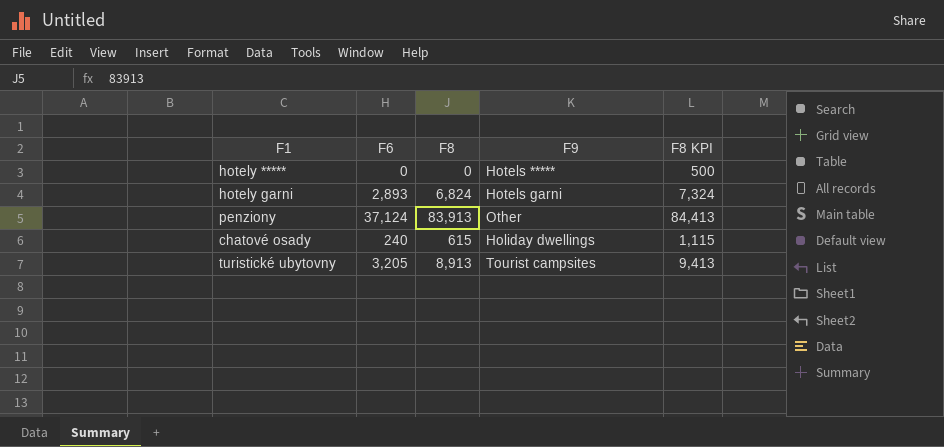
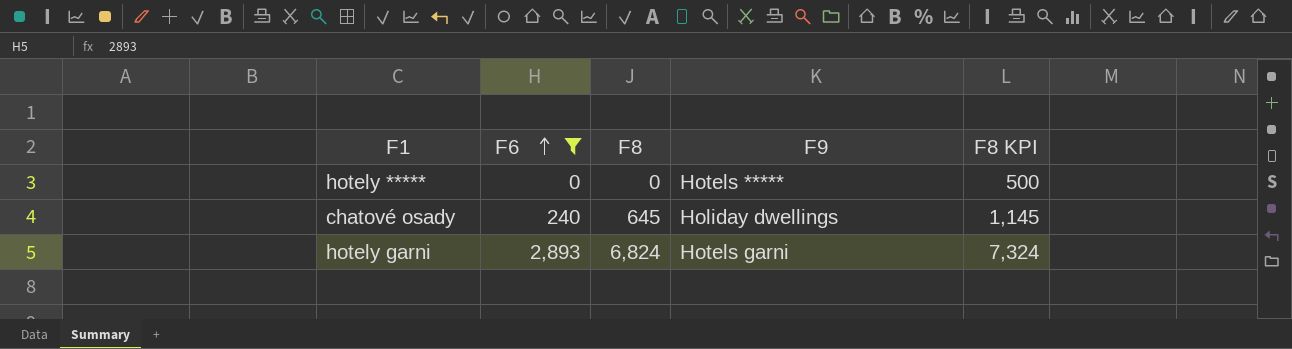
filter: none -> F6 <= 2,893
row order: none -> F6 ascending
chatové osady | F8: 615 -> 645
chatové osady | F8 KPI: 1,115 -> 1,145

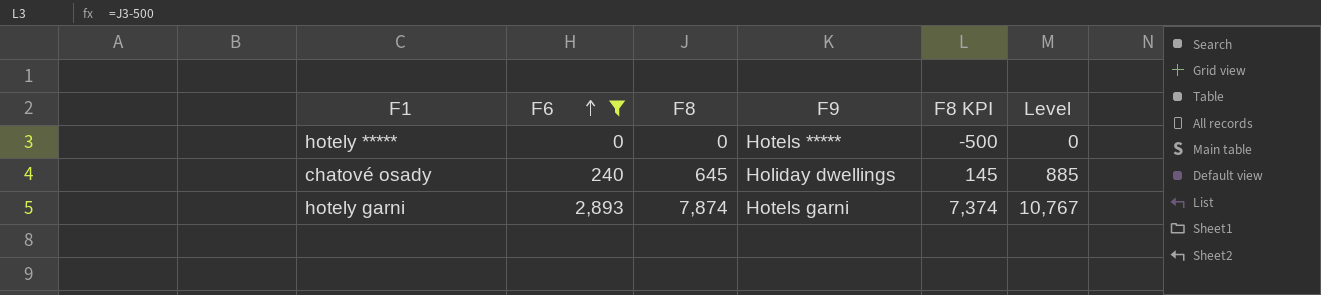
column F8 KPI | formula: [F8] + 500 -> [F8] - 500
column Level | formula: none -> [F6] + [F8]
hotely garni | F8: 6,824 -> 7,874

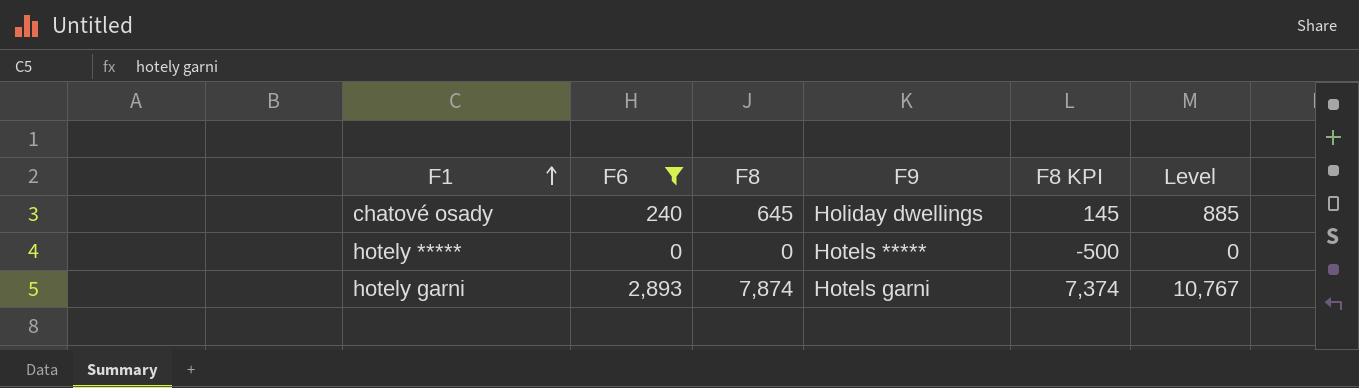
row order: F6 ascending -> F1 ascending

